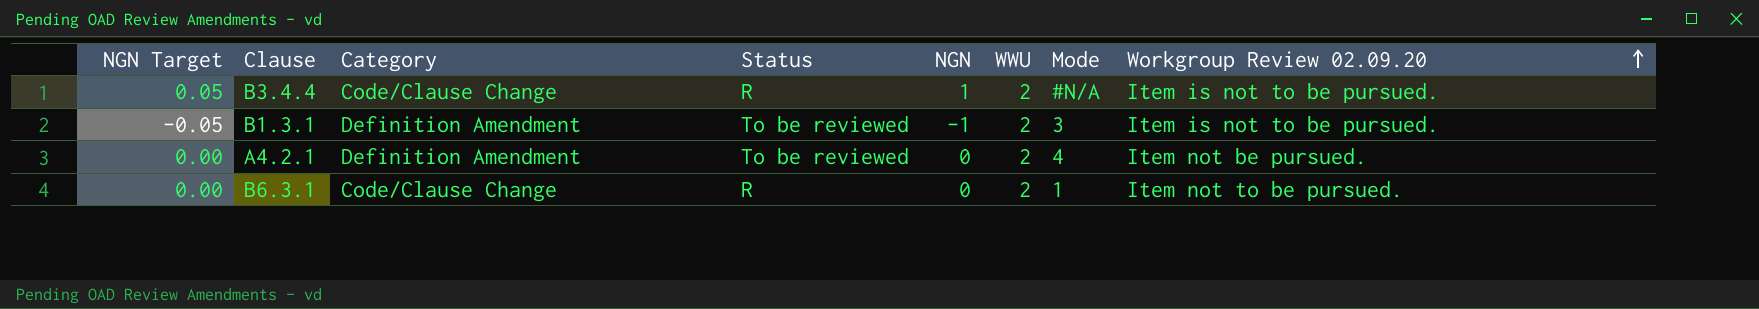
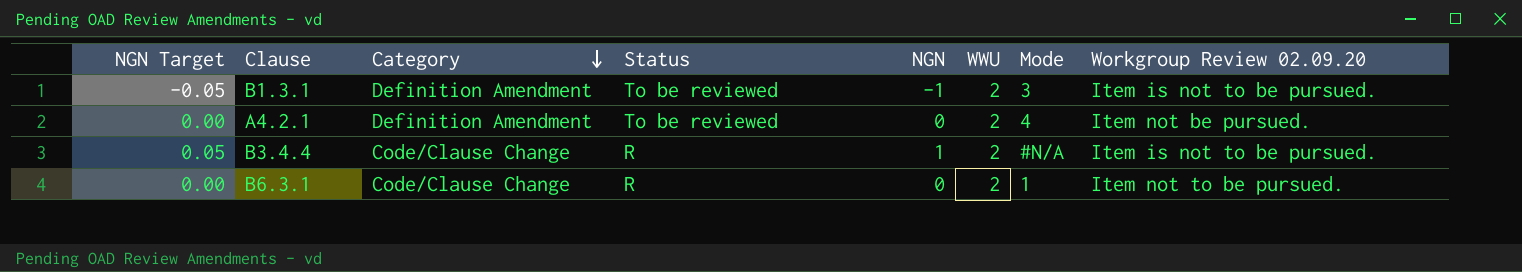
row order: Workgroup Review 02.09.20 ascending -> Category descending

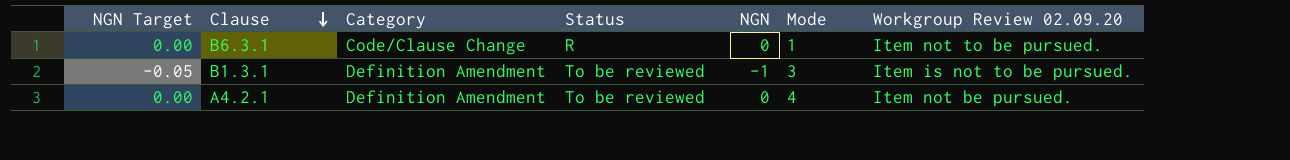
row order: Category descending -> Clause descending
column WWU | position: 6 -> none
row B3.4.4: 0.05 | Code/Clause Change | R | 1 | 2 | #N/A | Item is not to be pursued. -> none

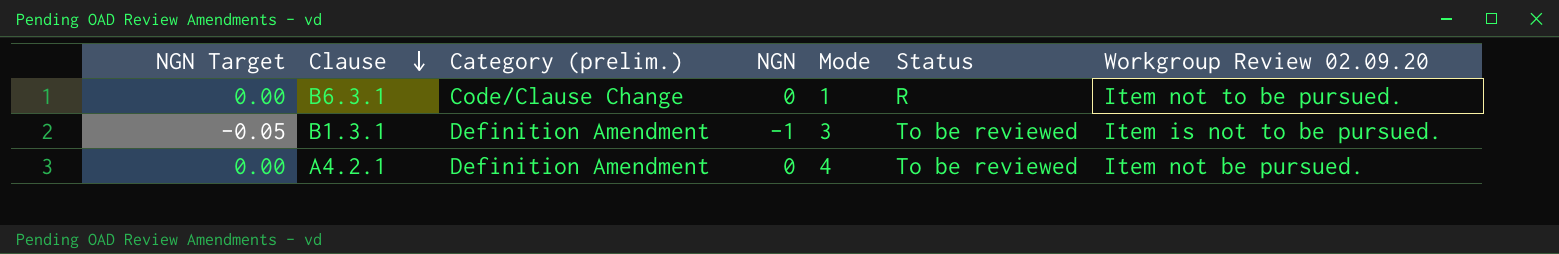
column name: Category -> Category (prelim.)
column Status | position: 4 -> 6

